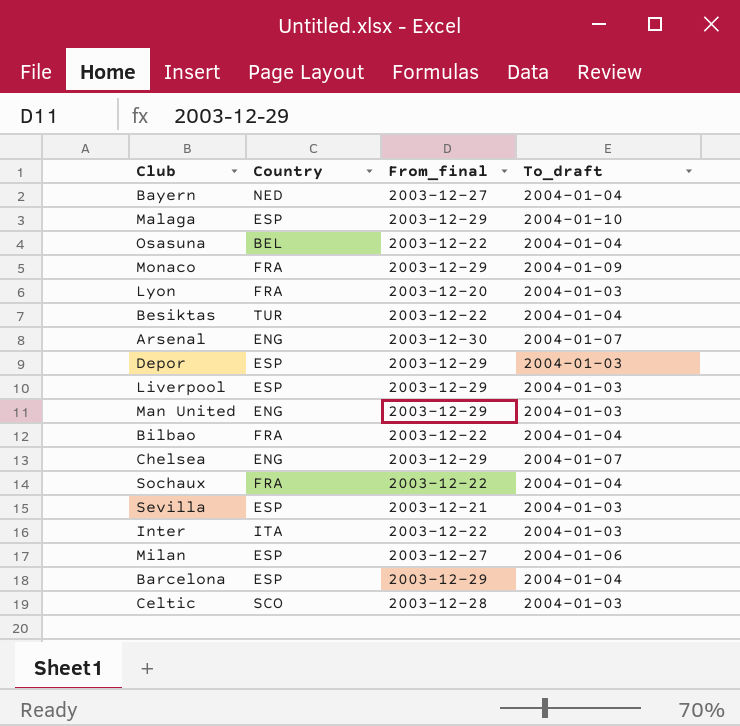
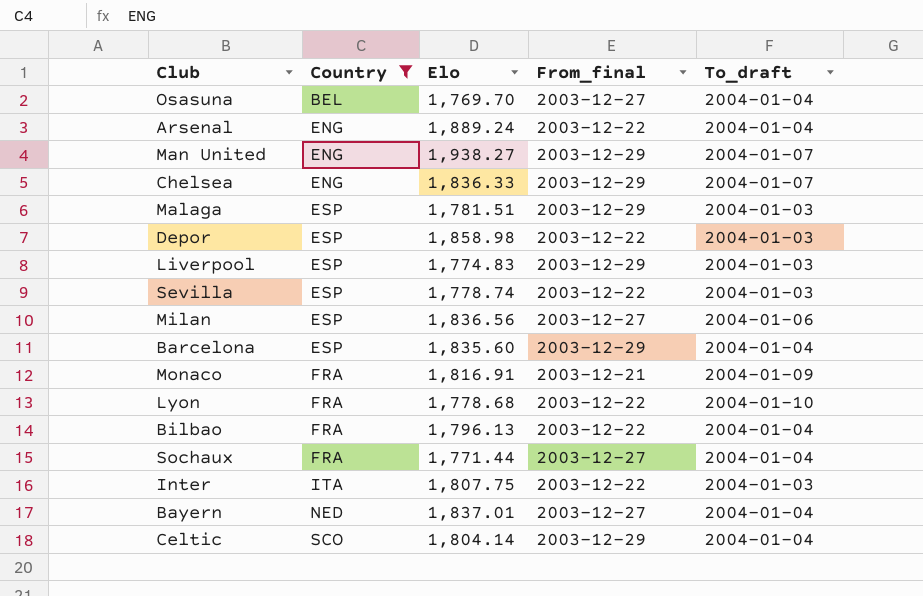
filter: none -> Country != TUR
row order: none -> Country ascending
column Elo | position: none -> 3
Osasuna | From_final: 2003-12-22 -> 2003-12-27
Arsenal | From_final: 2003-12-30 -> 2003-12-22
Arsenal | To_draft: 2004-01-07 -> 2004-01-04
Man United | To_draft: 2004-01-03 -> 2004-01-07
Malaga | To_draft: 2004-01-10 -> 2004-01-03
Depor | From_final: 2003-12-29 -> 2003-12-22
Sevilla | From_final: 2003-12-21 -> 2003-12-22
Monaco | From_final: 2003-12-29 -> 2003-12-21
Lyon | From_final: 2003-12-20 -> 2003-12-22
Lyon | To_draft: 2004-01-03 -> 2004-01-10
Sochaux | From_final: 2003-12-22 -> 2003-12-27
Celtic | From_final: 2003-12-28 -> 2003-12-29
Celtic | To_draft: 2004-01-03 -> 2004-01-04

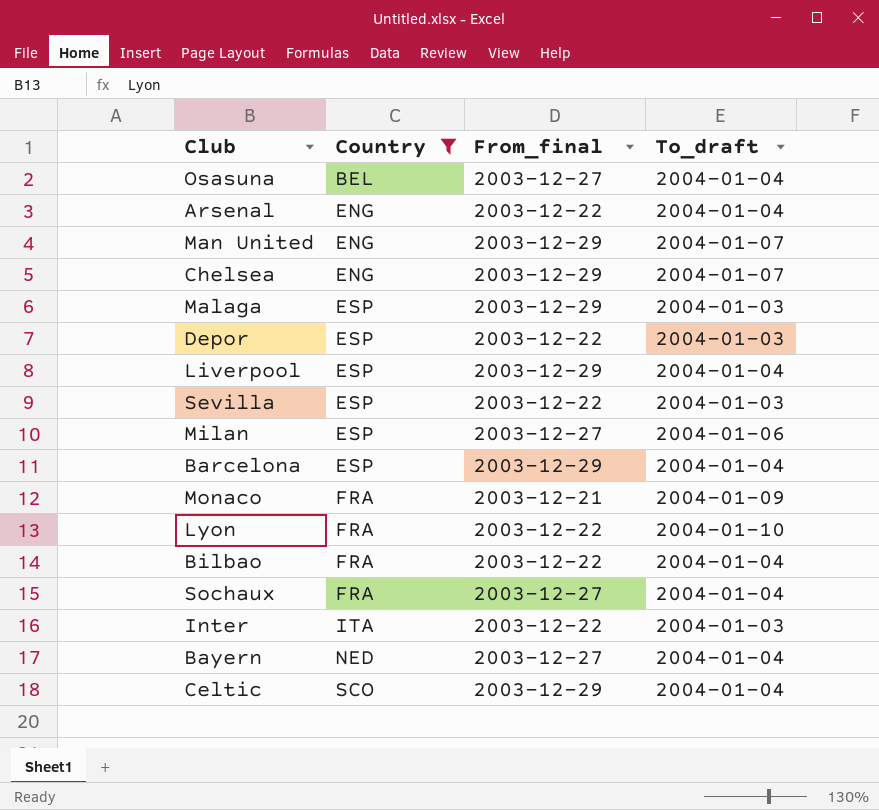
column Elo | position: 3 -> none
Liverpool | To_draft: 2004-01-03 -> 2004-01-04

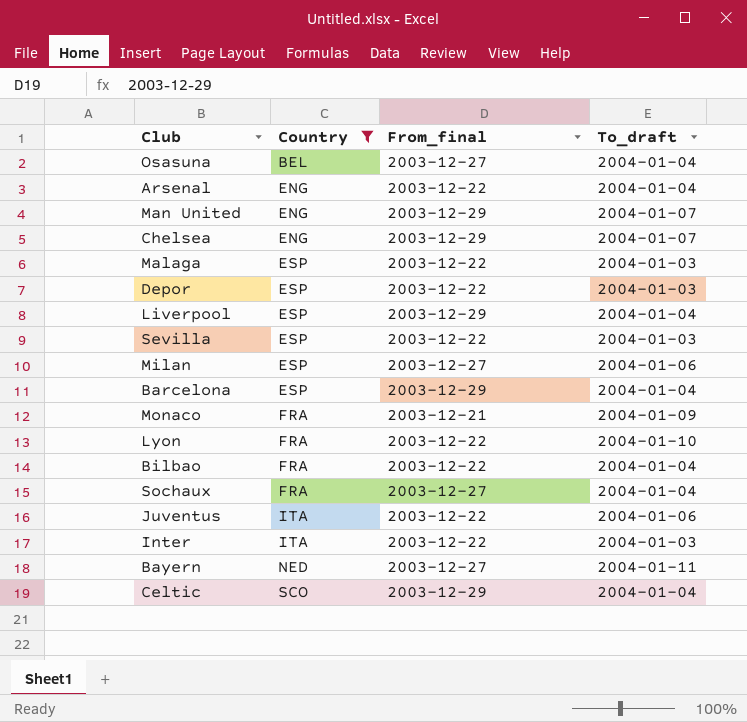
Malaga | From_final: 2003-12-29 -> 2003-12-22
row Juventus: none -> ITA | 2003-12-22 | 2004-01-06
Bayern | To_draft: 2004-01-04 -> 2004-01-11

